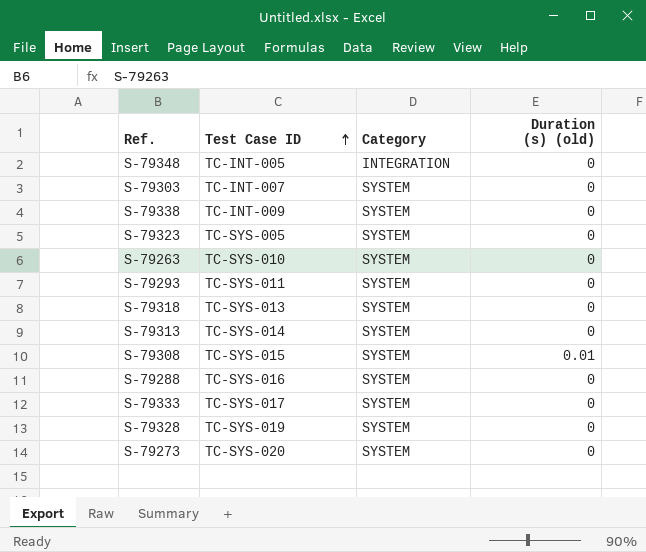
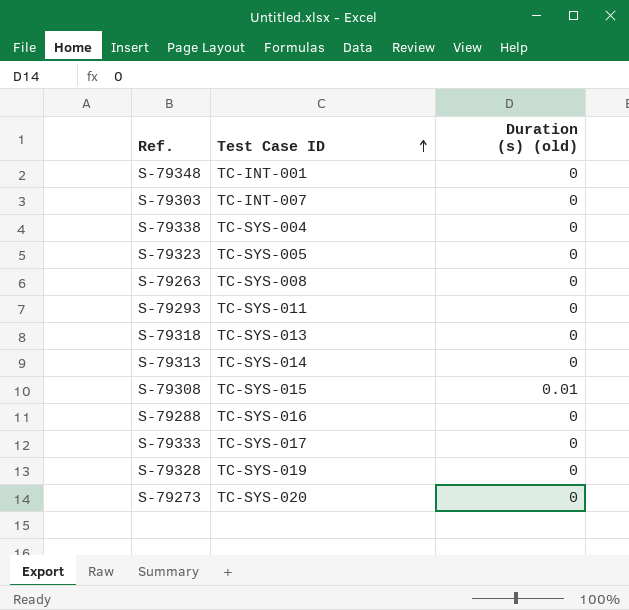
column Category | position: 3 -> none
S-79348 | Test Case ID: TC-INT-005 -> TC-INT-001
S-79338 | Test Case ID: TC-INT-009 -> TC-SYS-004
S-79263 | Test Case ID: TC-SYS-010 -> TC-SYS-008

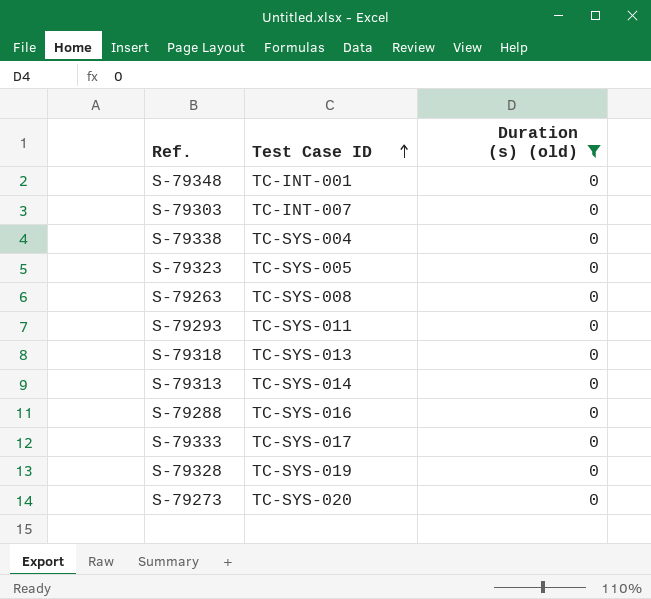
filter: none -> Duration (s) (old) = 0

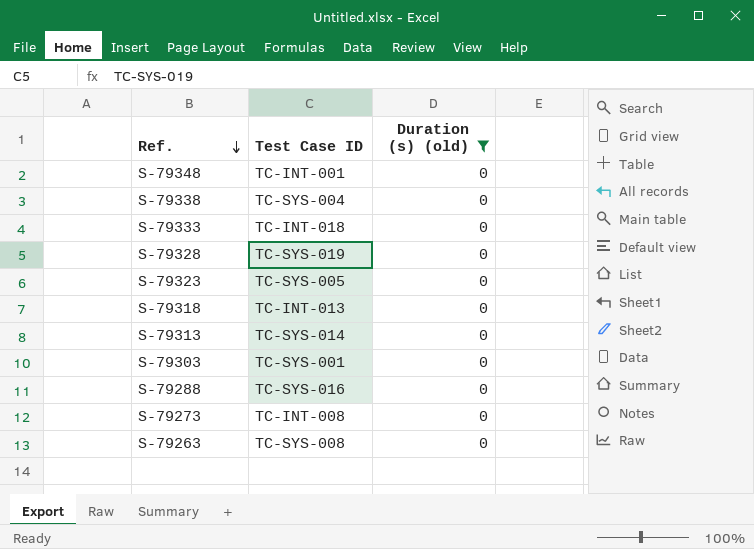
row order: Test Case ID ascending -> Ref. descending
row S-79293: TC-SYS-011 | 0 -> none
S-79333 | Test Case ID: TC-SYS-017 -> TC-INT-018
S-79318 | Test Case ID: TC-SYS-013 -> TC-INT-013
S-79303 | Test Case ID: TC-INT-007 -> TC-SYS-001
S-79273 | Test Case ID: TC-SYS-020 -> TC-INT-008

